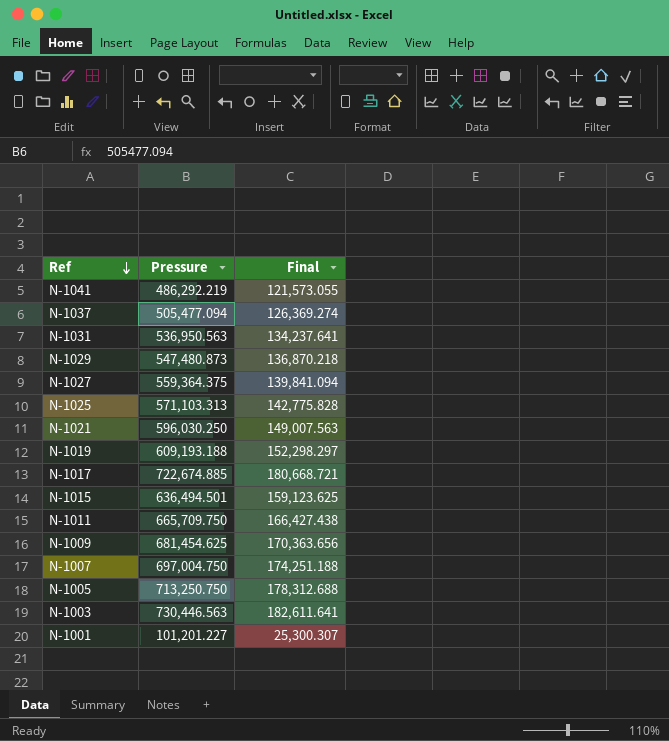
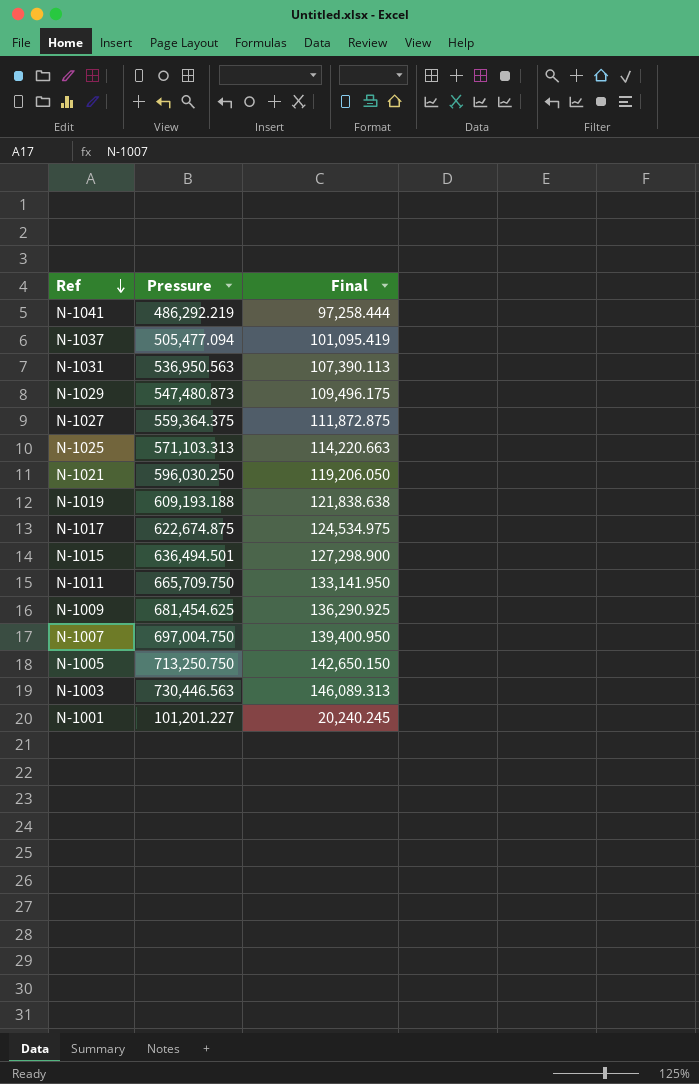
column Final | formula: [Pressure] * 0.25 -> [Pressure] * 0.2
N-1017 | Pressure: 722,674.885 -> 622,674.875

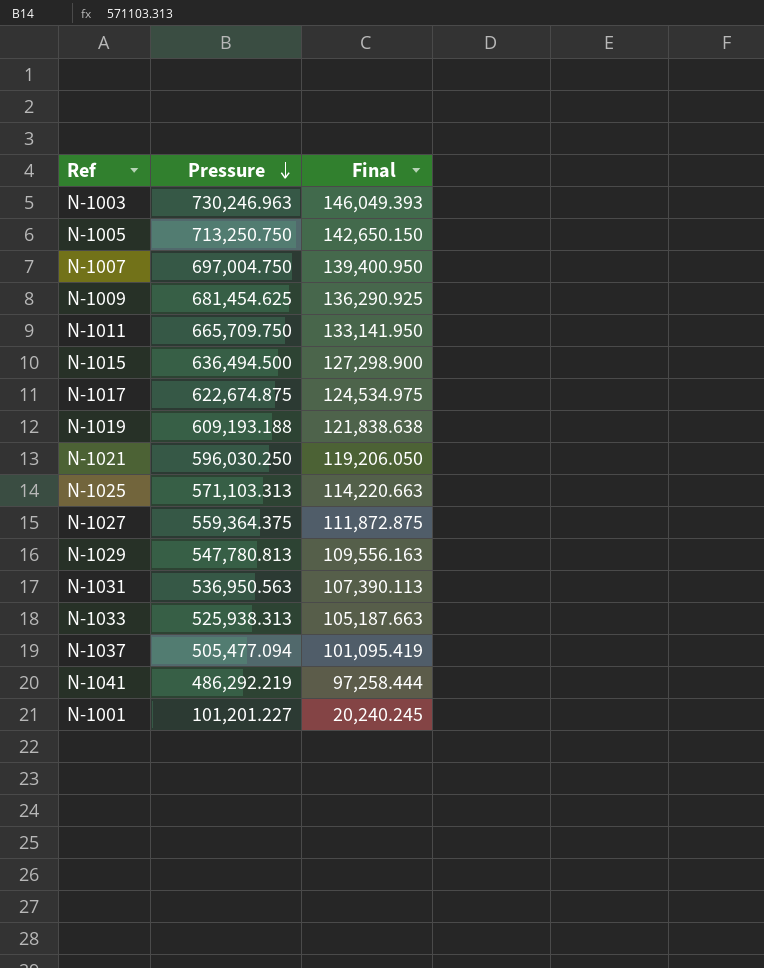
row order: Ref descending -> Pressure descending
N-1003 | Pressure: 730,446.563 -> 730,246.963
N-1003 | Final: 146,089.313 -> 146,049.393
N-1015 | Pressure: 636,494.501 -> 636,494.500
N-1029 | Pressure: 547,480.873 -> 547,780.813
N-1029 | Final: 109,496.175 -> 109,556.163
row N-1033: none -> 525,938.313 | 105,187.663

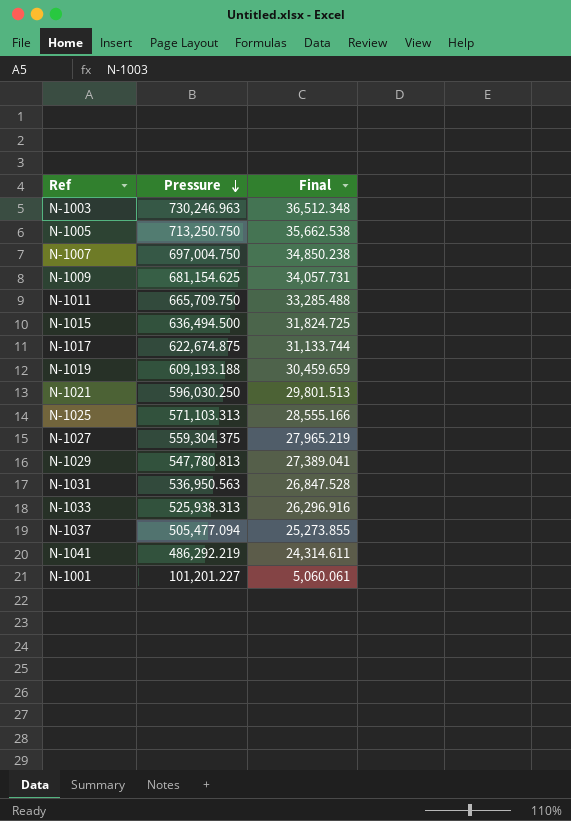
column Final | formula: [Pressure] * 0.2 -> [Pressure] * 0.05
N-1009 | Pressure: 681,454.625 -> 681,154.625
N-1027 | Pressure: 559,364.375 -> 559,304.375

